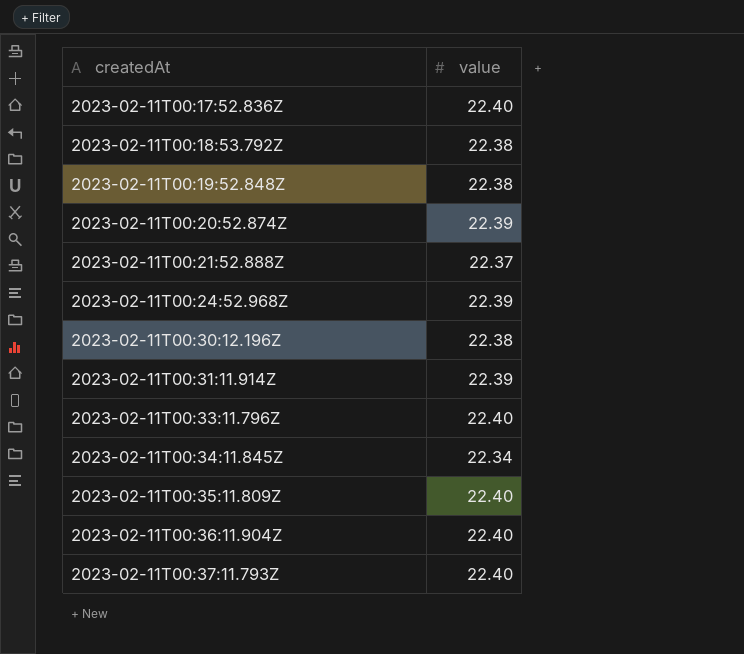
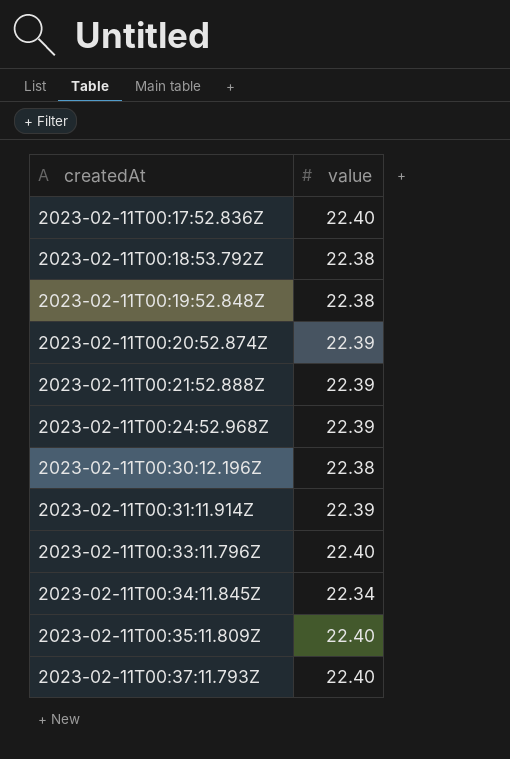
row 2023-02-11T00:36:11.904Z: 22.40 -> none
2023-02-11T00:21:52.888Z | value: 22.37 -> 22.39

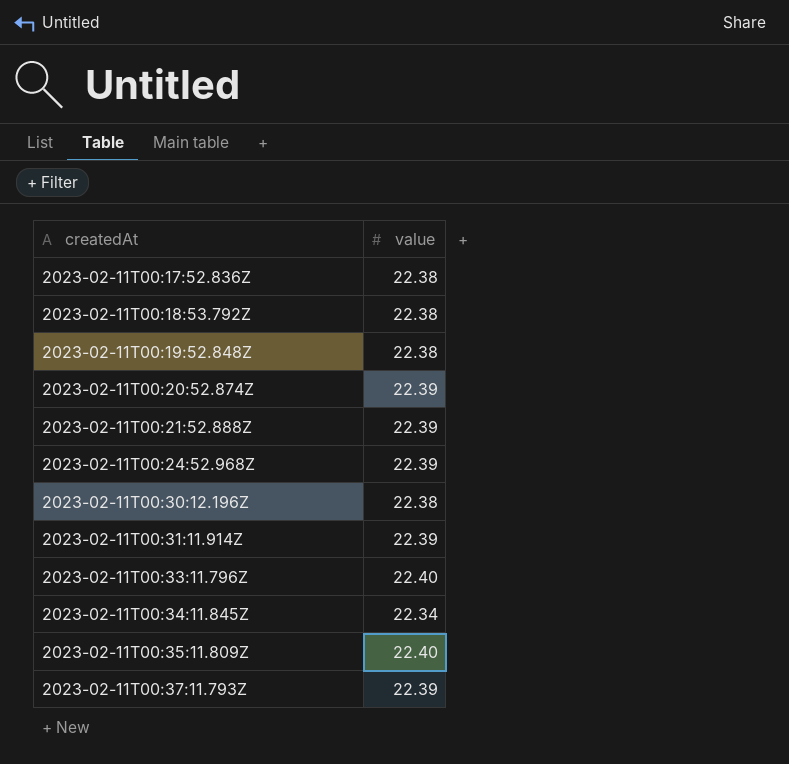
2023-02-11T00:17:52.836Z | value: 22.40 -> 22.38
2023-02-11T00:37:11.793Z | value: 22.40 -> 22.39

